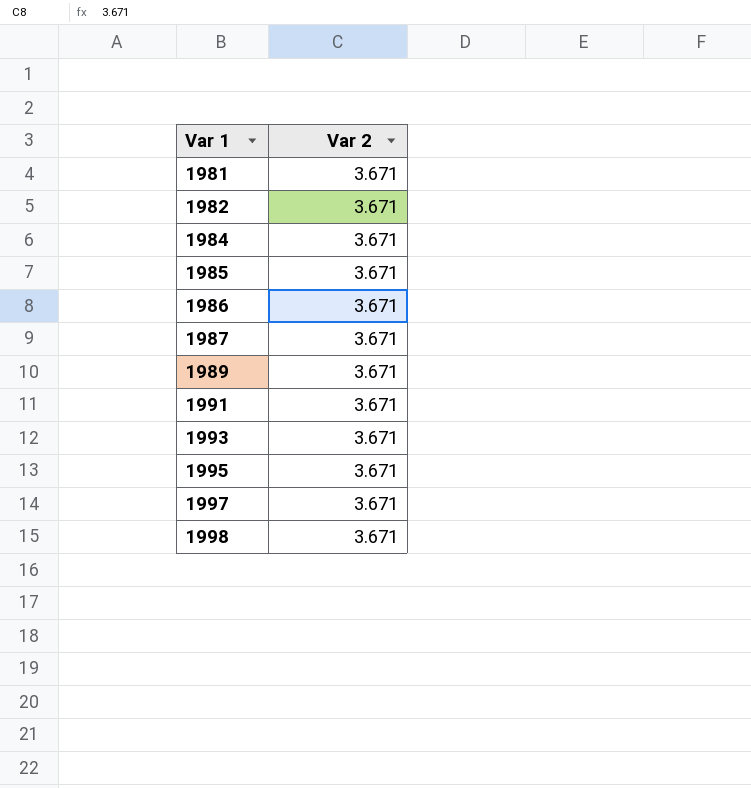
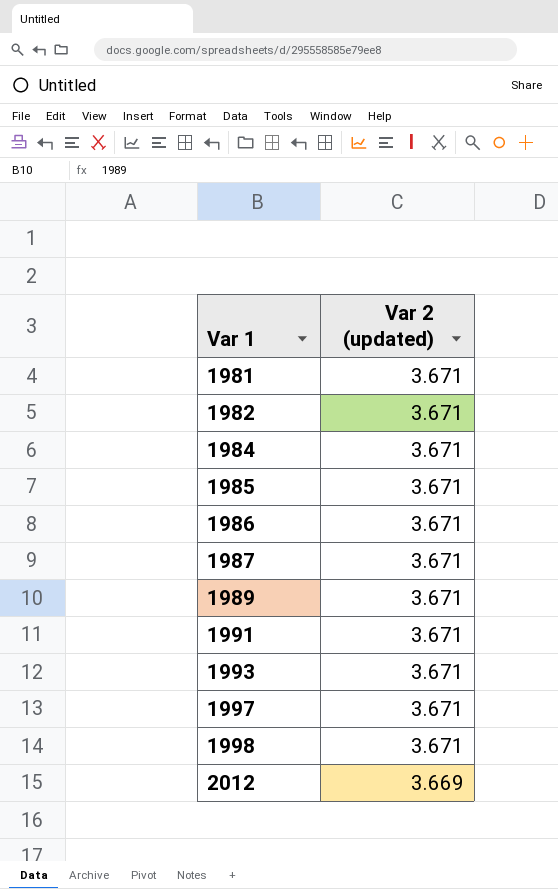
column name: Var 2 -> Var 2 (updated)
row 1995: 3.671 -> none
row 2012: none -> 3.669

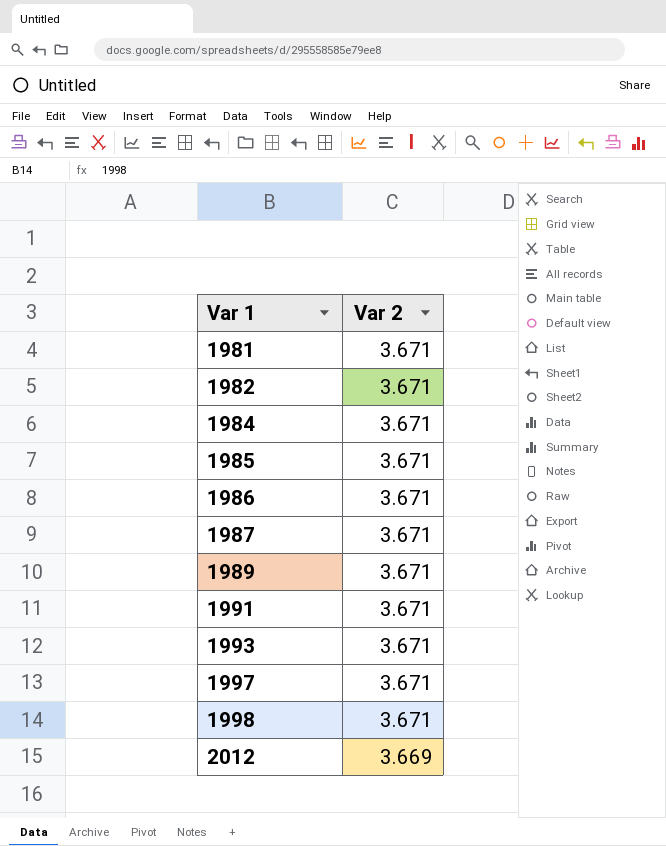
column name: Var 2 (updated) -> Var 2

